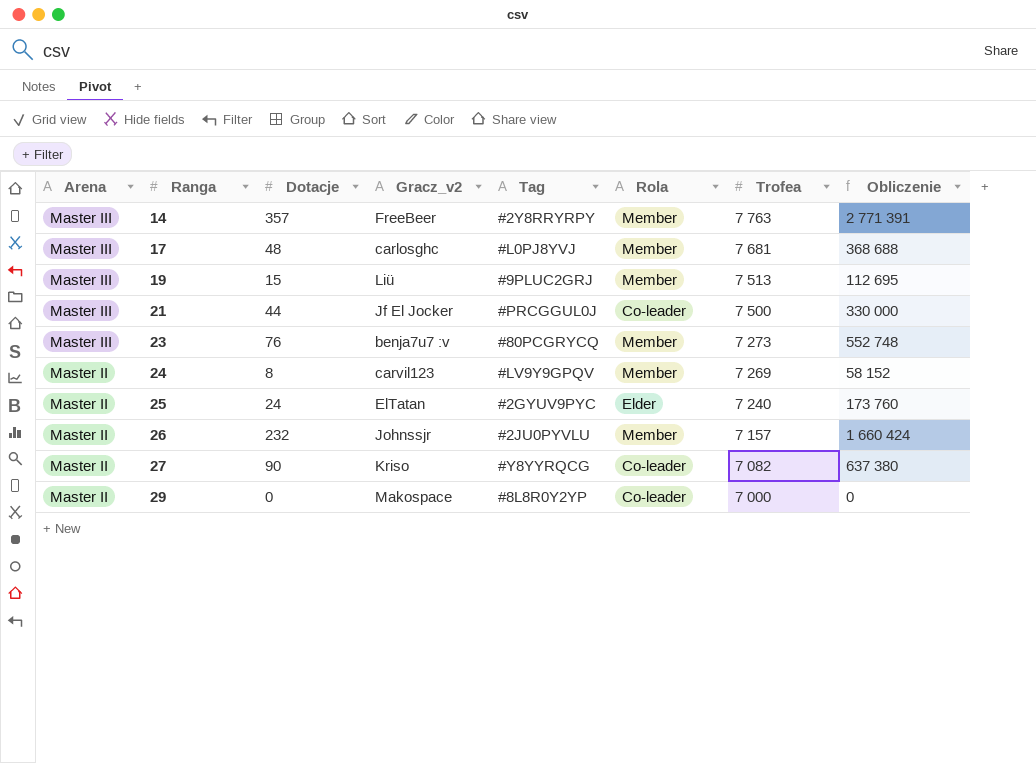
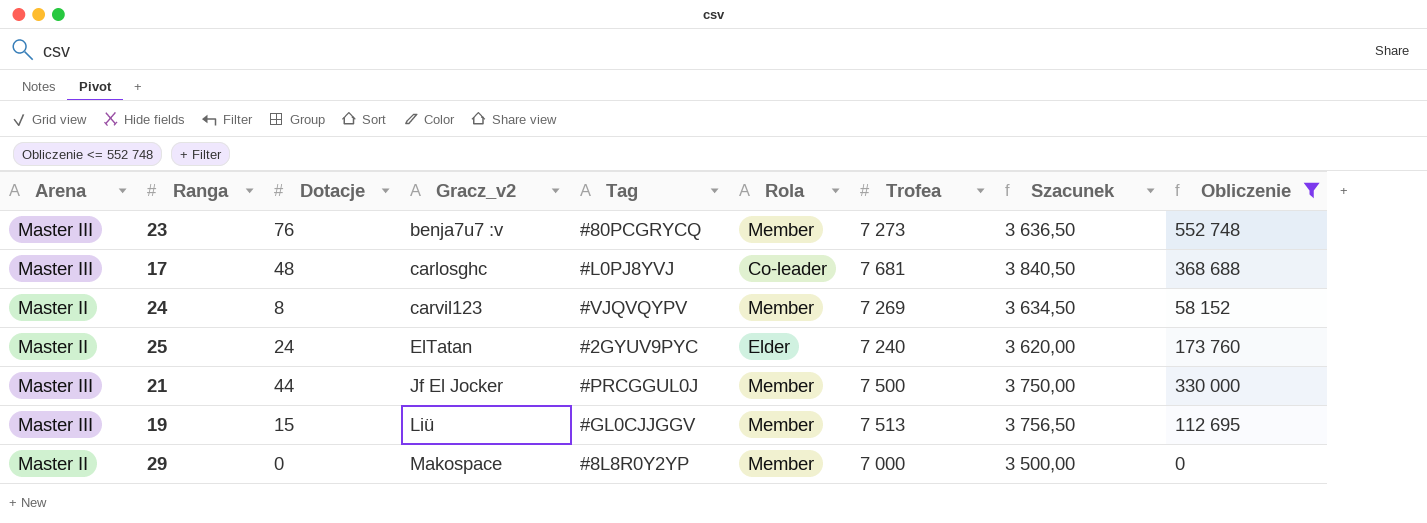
filter: none -> Obliczenie <= 552 748
row order: Arena descending -> Gracz_v2 ascending
column Szacunek | formula: none -> [Trofea] * 0,5
17 | Rola: Member -> Co-leader
24 | Tag: #LV9Y9GPQV -> #VJQVQYPV
21 | Rola: Co-leader -> Member
19 | Tag: #9PLUC2GRJ -> #GL0CJJGGV
29 | Rola: Co-leader -> Member

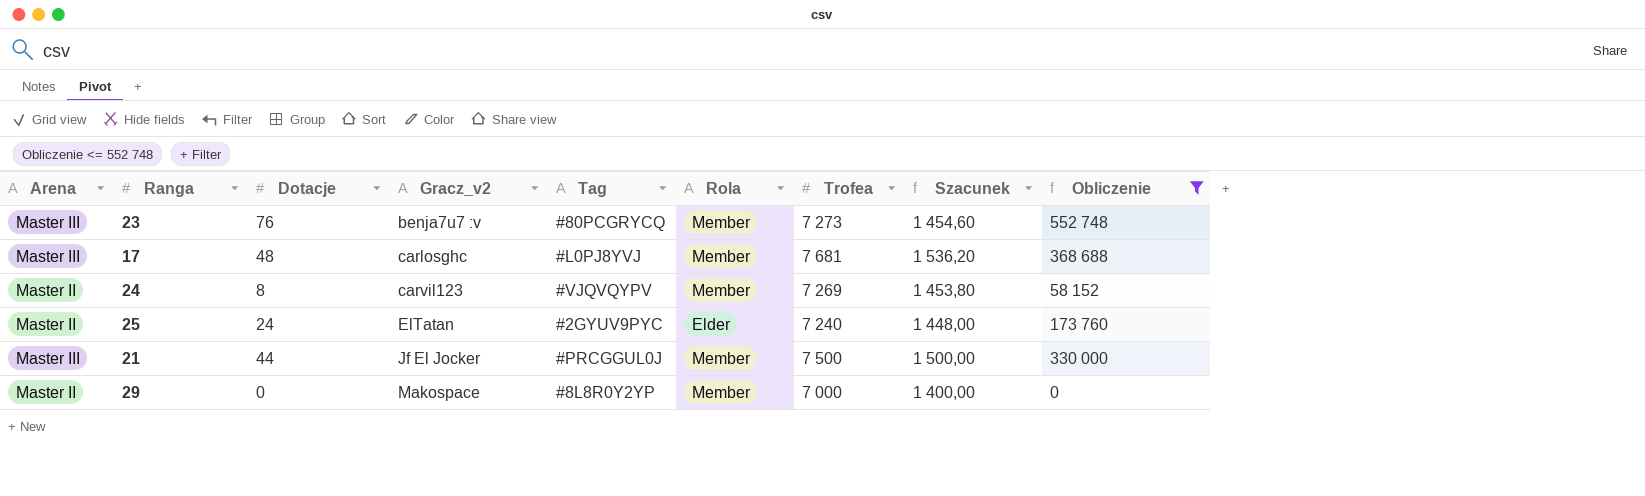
column Szacunek | formula: [Trofea] * 0,5 -> [Trofea] * 0,2
row 19: Master III | 15 | Liü | #GL0CJJGGV | Member | 7 513 | 3 756,50 | 112 695 -> none
17 | Rola: Co-leader -> Member

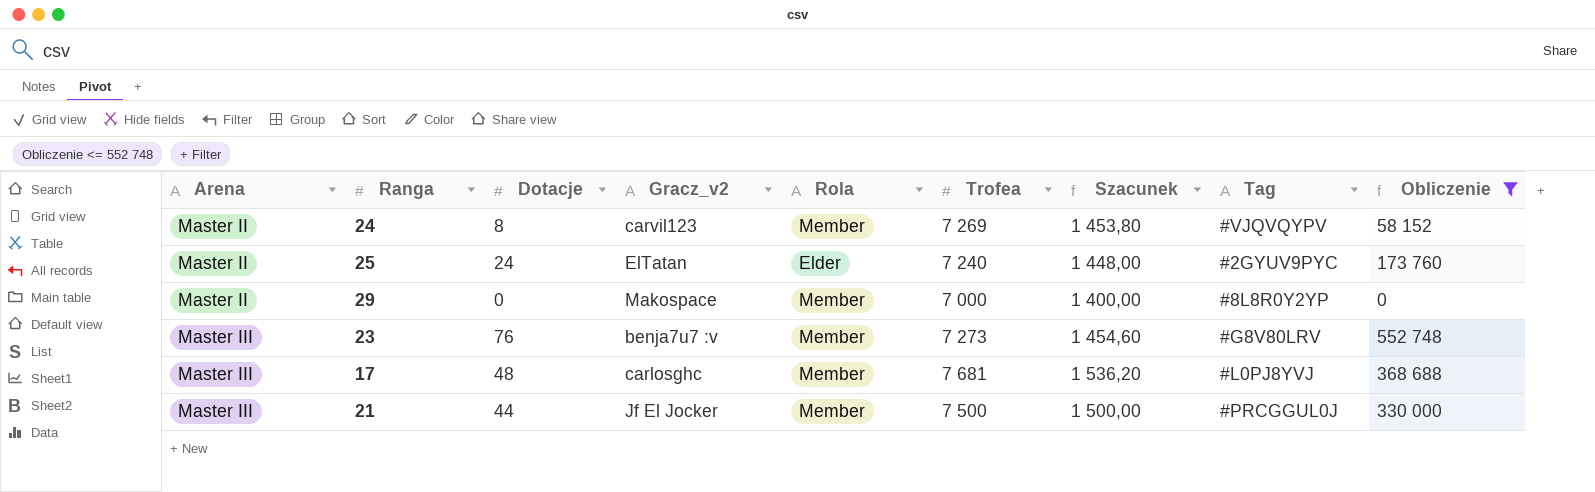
row order: Gracz_v2 ascending -> Arena ascending
column Tag | position: 5 -> 8
23 | Tag: #80PCGRYCQ -> #G8V80LRV

